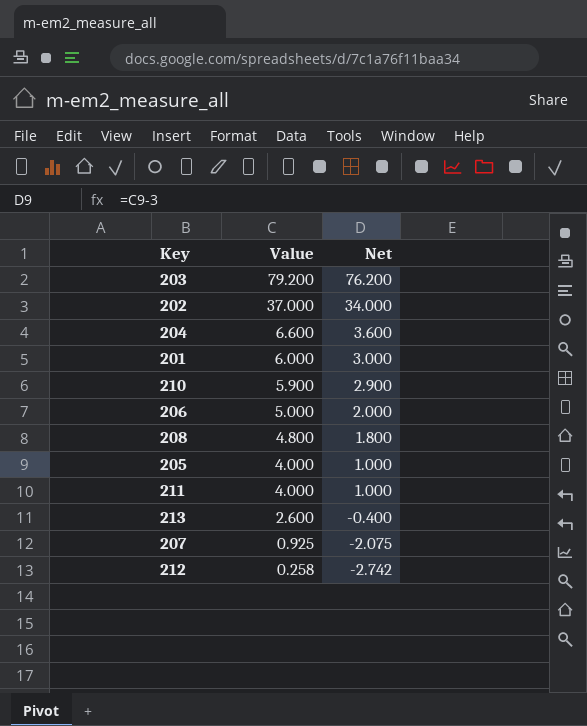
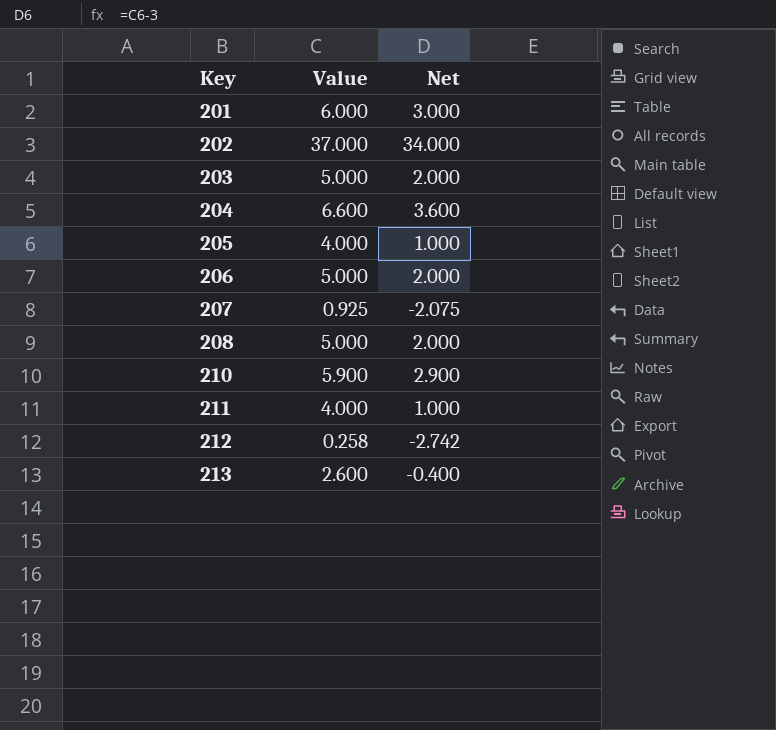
row order: Value descending -> Key ascending
203 | Value: 79.200 -> 5.000
203 | Net: 76.200 -> 2.000
208 | Value: 4.800 -> 5.000
208 | Net: 1.800 -> 2.000

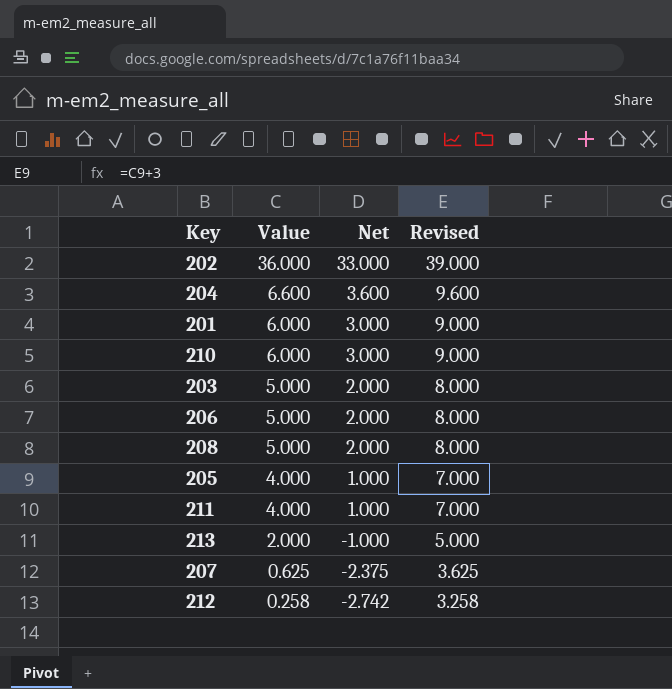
row order: Key ascending -> Value descending
column Revised | formula: none -> [Value] + 3
202 | Value: 37.000 -> 36.000
202 | Net: 34.000 -> 33.000
210 | Value: 5.900 -> 6.000
210 | Net: 2.900 -> 3.000
213 | Value: 2.600 -> 2.000
213 | Net: -0.400 -> -1.000
207 | Value: 0.925 -> 0.625
207 | Net: -2.075 -> -2.375

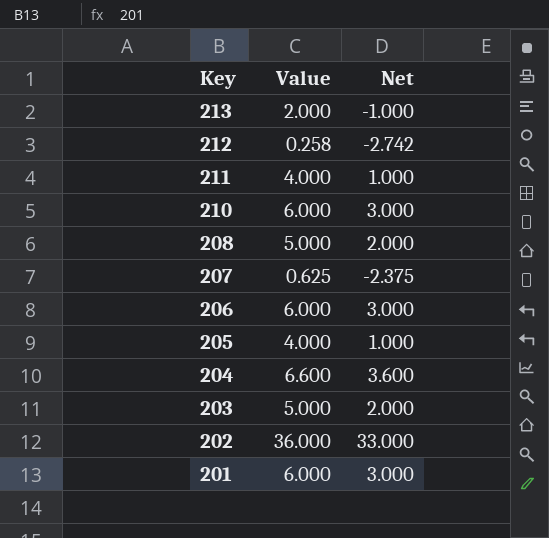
row order: Value descending -> Key descending
column Revised | formula: [Value] + 3 -> none
206 | Value: 5.000 -> 6.000
206 | Net: 2.000 -> 3.000

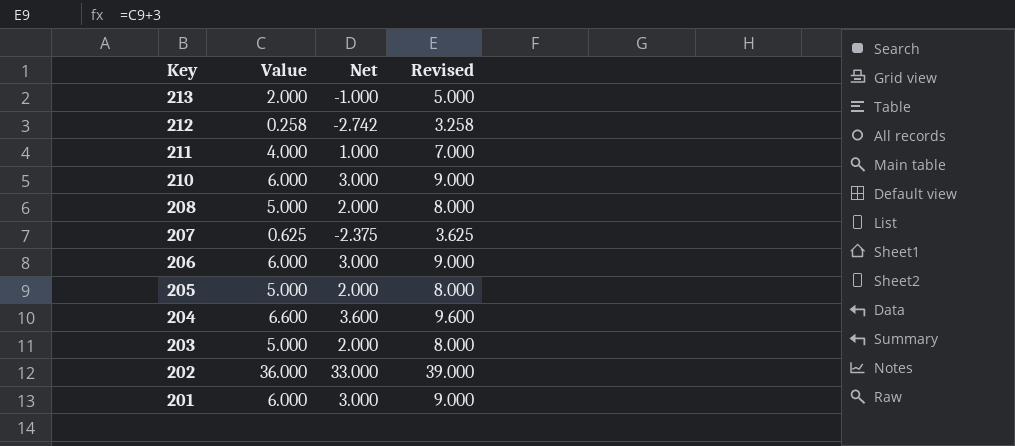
column Revised | formula: none -> [Value] + 3
205 | Value: 4.000 -> 5.000
205 | Net: 1.000 -> 2.000

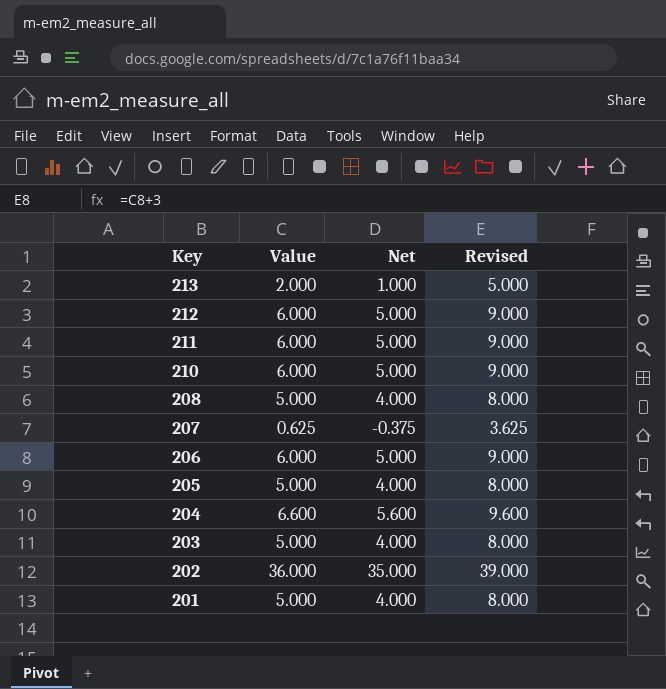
column Net | formula: [Value] - 3 -> [Value] - 1
212 | Value: 0.258 -> 6.000
212 | Revised: 3.258 -> 9.000
211 | Value: 4.000 -> 6.000
211 | Revised: 7.000 -> 9.000
201 | Value: 6.000 -> 5.000
201 | Revised: 9.000 -> 8.000

